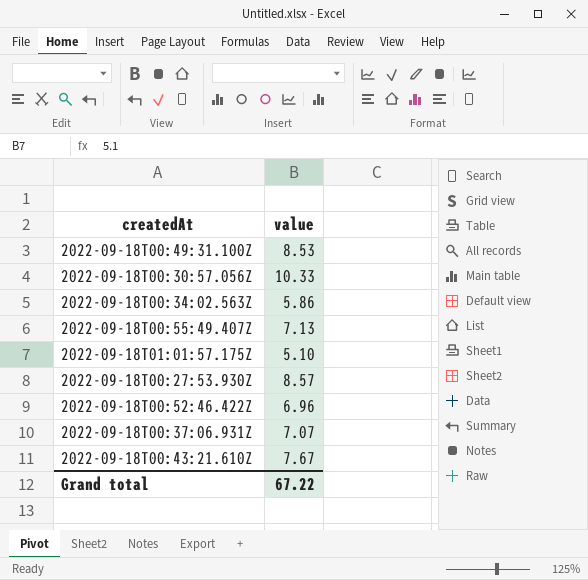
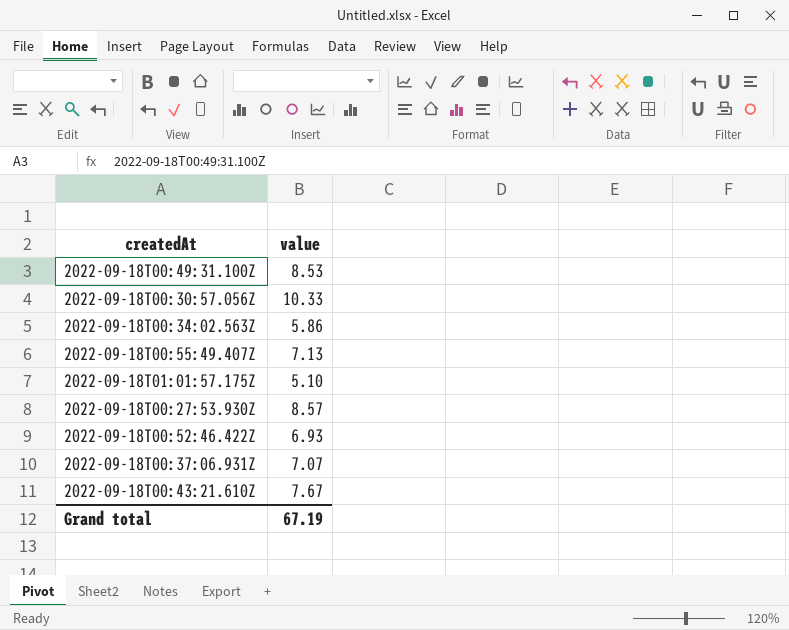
2022-09-18T00:52:46.422Z | value: 6.96 -> 6.93
Grand total | value: 67.22 -> 67.19

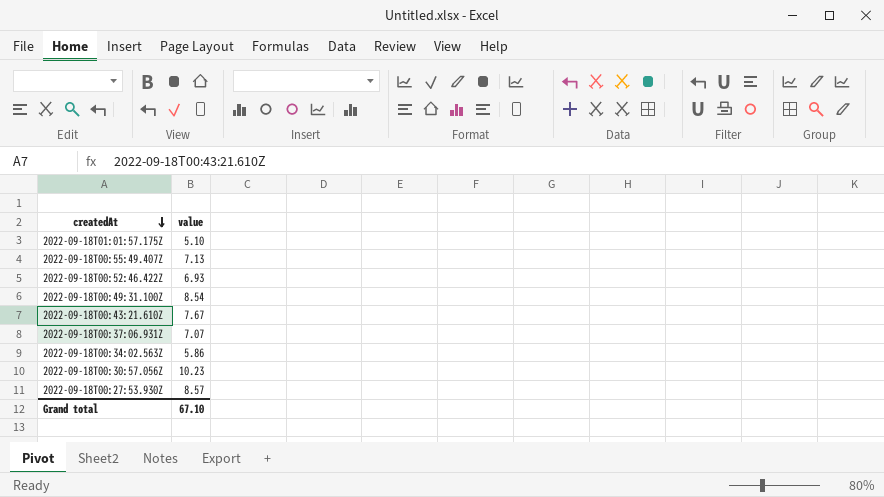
row order: none -> createdAt descending
2022-09-18T00:49:31.100Z | value: 8.53 -> 8.54
2022-09-18T00:30:57.056Z | value: 10.33 -> 10.23
Grand total | value: 67.19 -> 67.10

